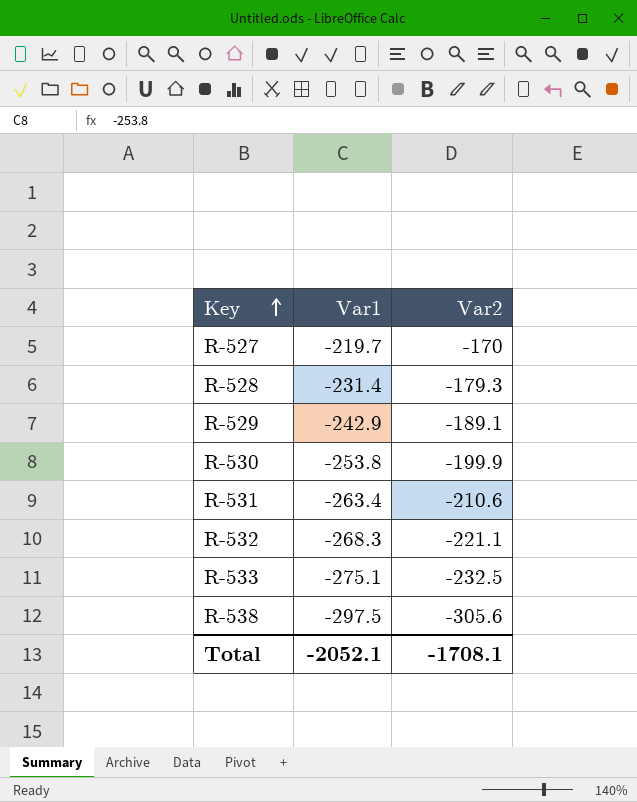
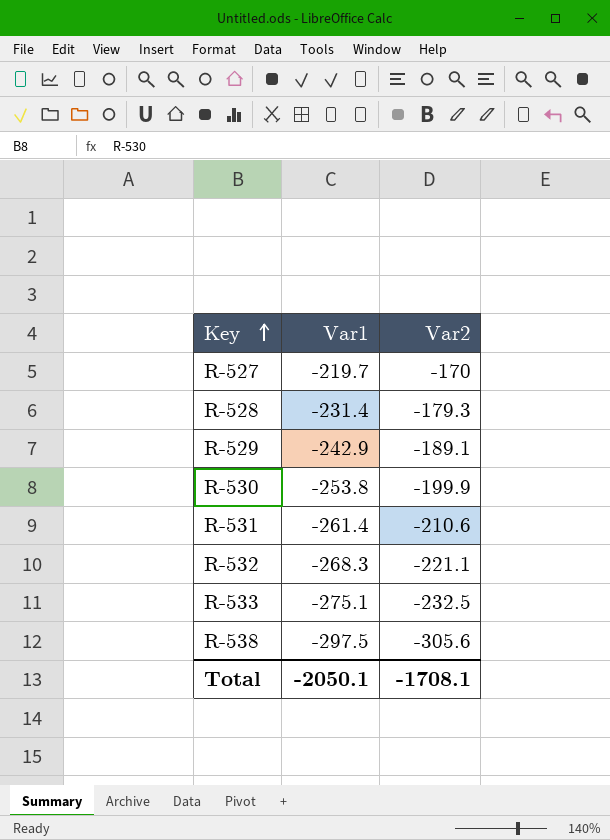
R-531 | Var1: -263.4 -> -261.4
Total | Var1: -2052.1 -> -2050.1

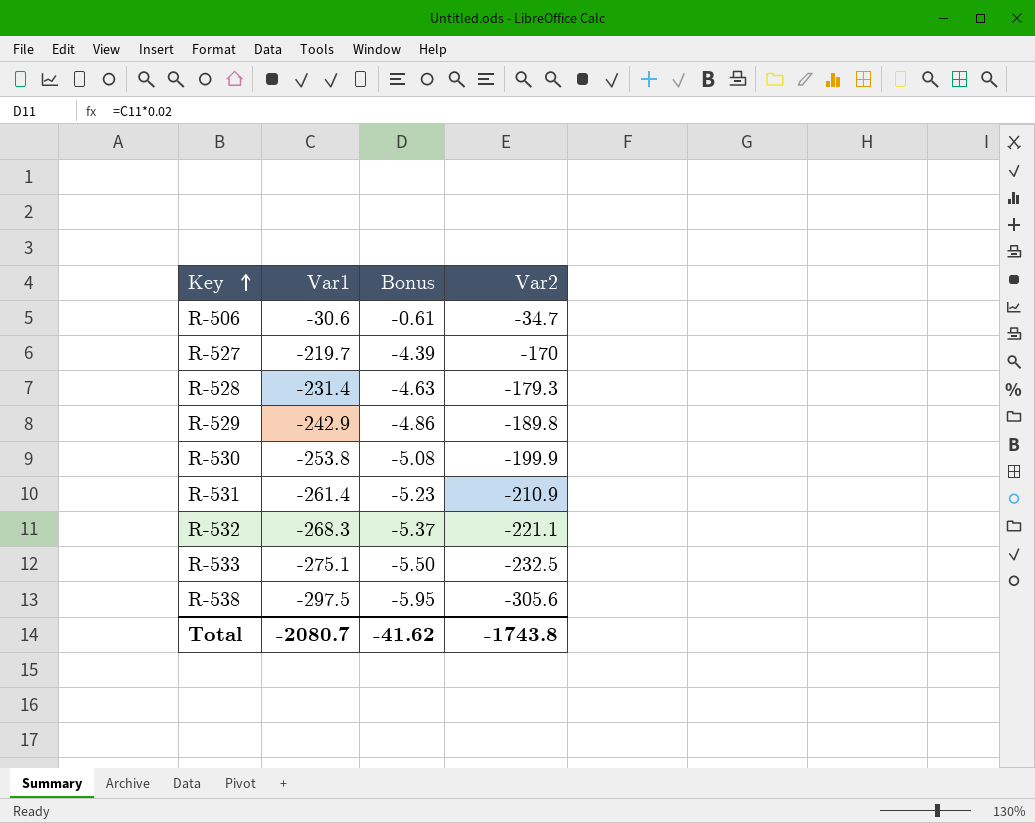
column Bonus | formula: none -> [Var1] * 0.02
row R-506: none -> -30.6 | -0.61 | -34.7
R-529 | Var2: -189.1 -> -189.8
R-531 | Var2: -210.6 -> -210.9
Total | Var1: -2050.1 -> -2080.7
Total | Var2: -1708.1 -> -1743.8

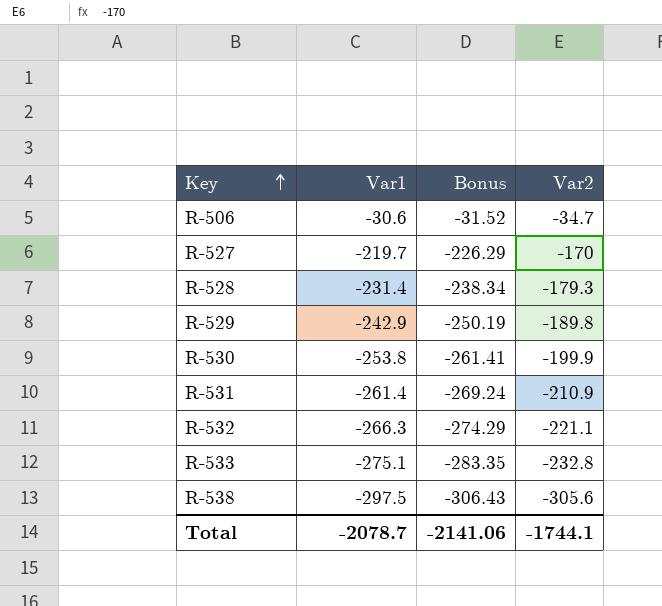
column Bonus | formula: [Var1] * 0.02 -> [Var1] * 1.03
R-532 | Var1: -268.3 -> -266.3
R-533 | Var2: -232.5 -> -232.8
Total | Var1: -2080.7 -> -2078.7
Total | Bonus: -41.62 -> -2141.06
Total | Var2: -1743.8 -> -1744.1

